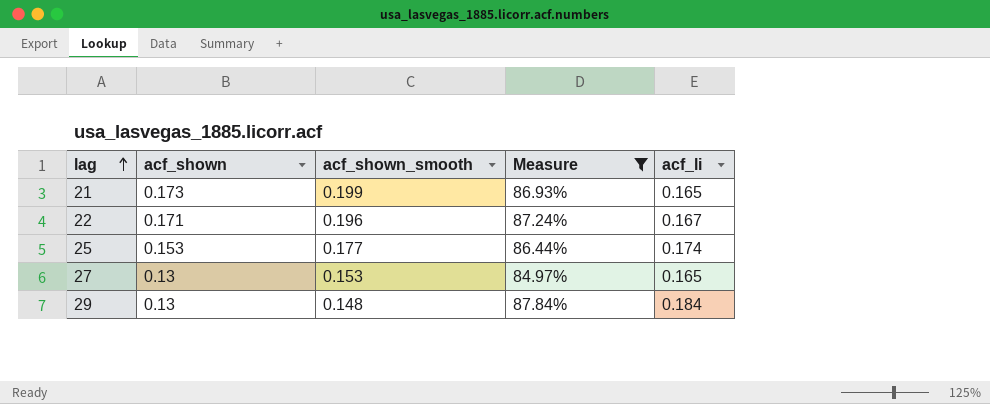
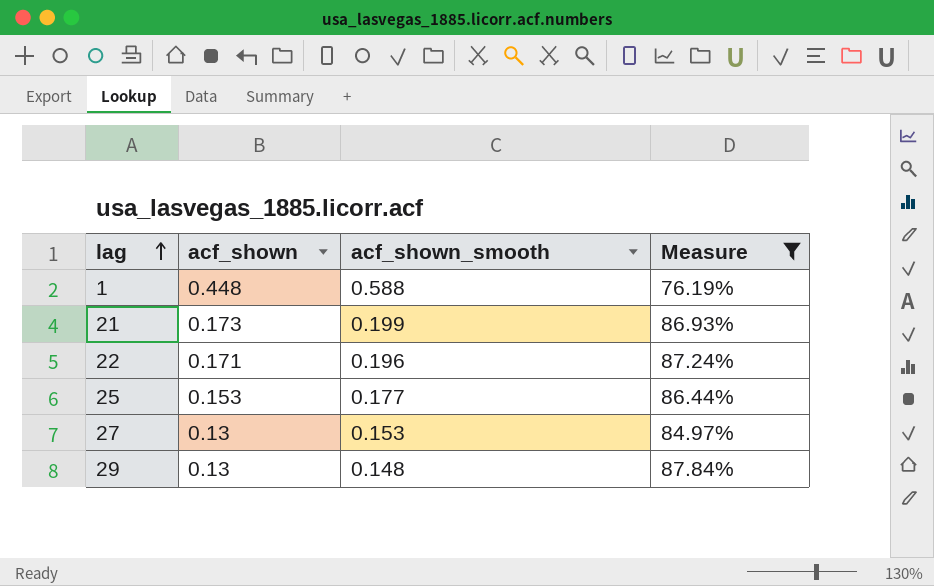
column acf_li | position: 5 -> none
row 1: none -> 0.448 | 0.588 | 76.19%

